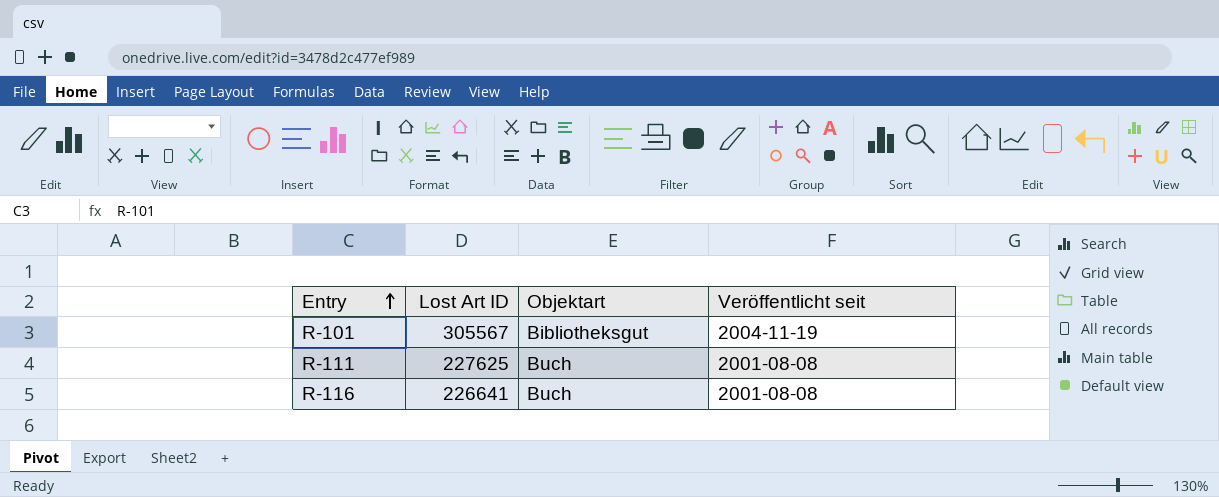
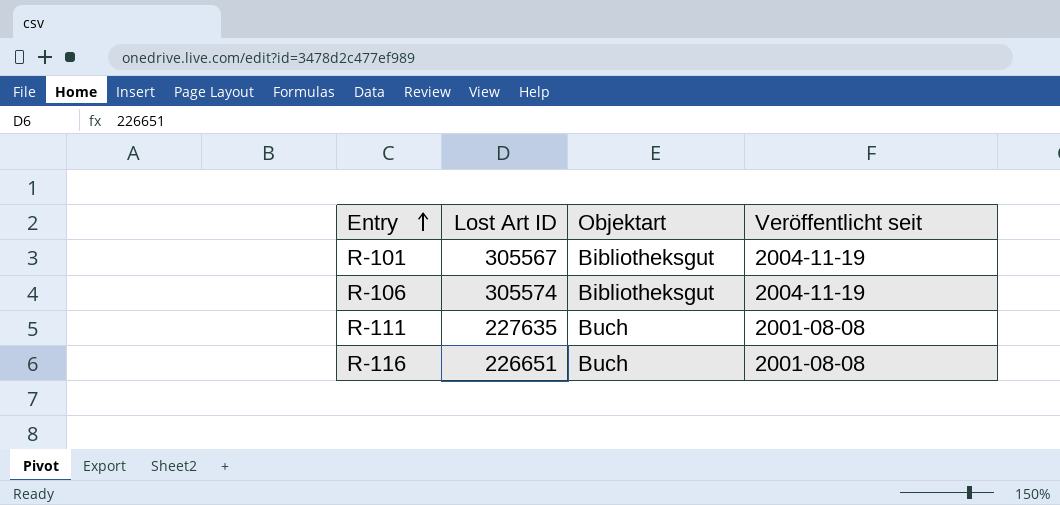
row R-106: none -> 305574 | Bibliotheksgut | 2004-11-19
R-111 | Lost Art ID: 227625 -> 227635
R-116 | Lost Art ID: 226641 -> 226651

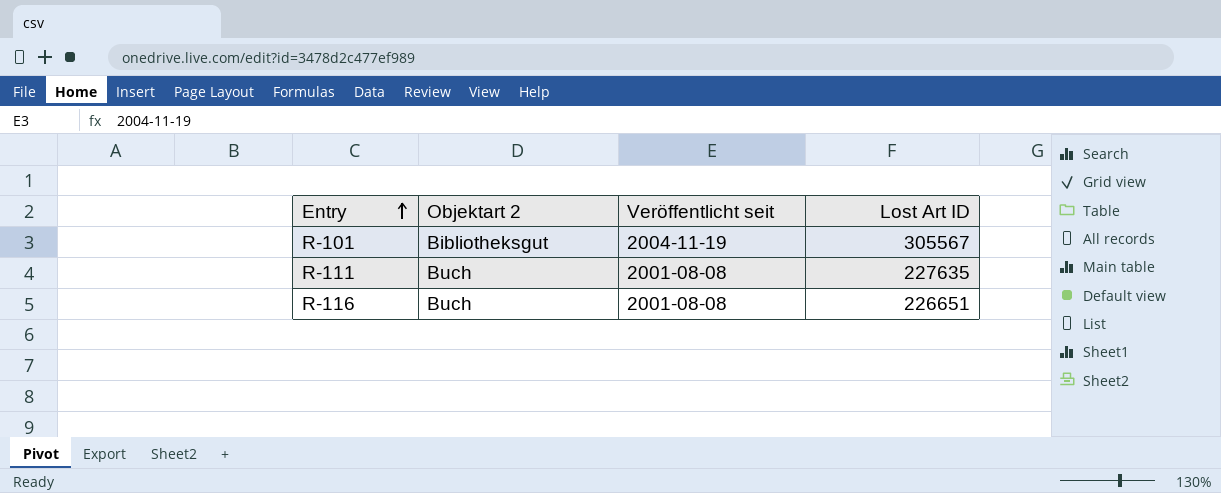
column name: Objektart -> Objektart 2
column Lost Art ID | position: 2 -> 4
row R-106: 305574 | Bibliotheksgut | 2004-11-19 -> none

